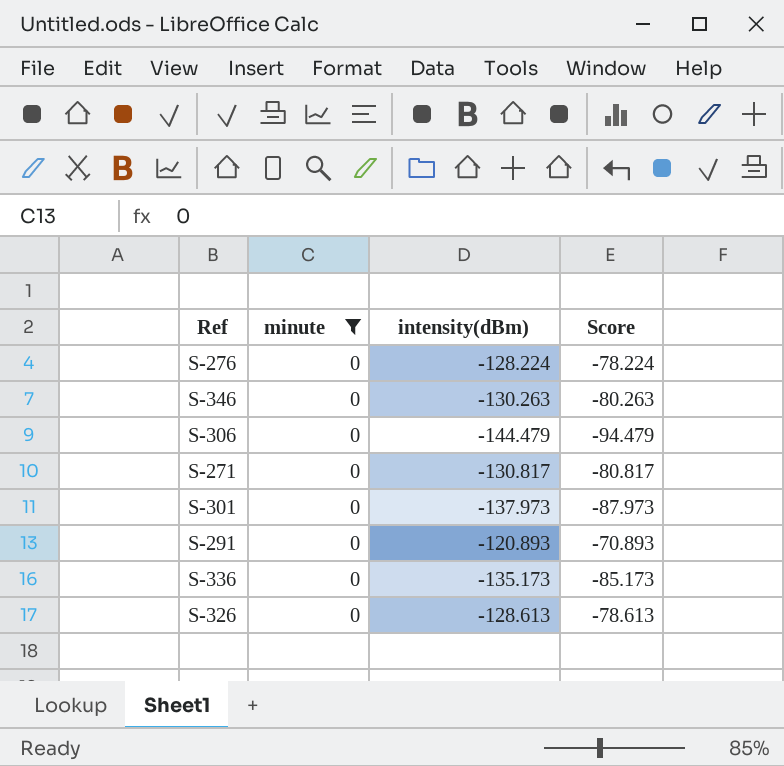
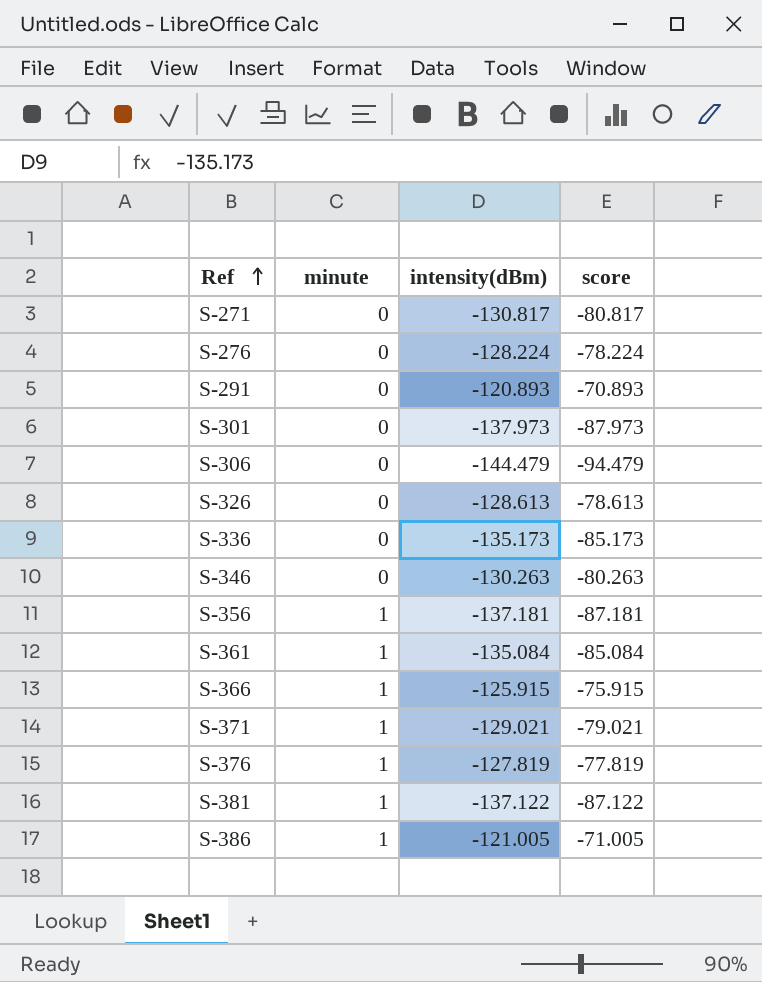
filter: minute = 0 -> none
row order: none -> Ref ascending
column name: Score -> score

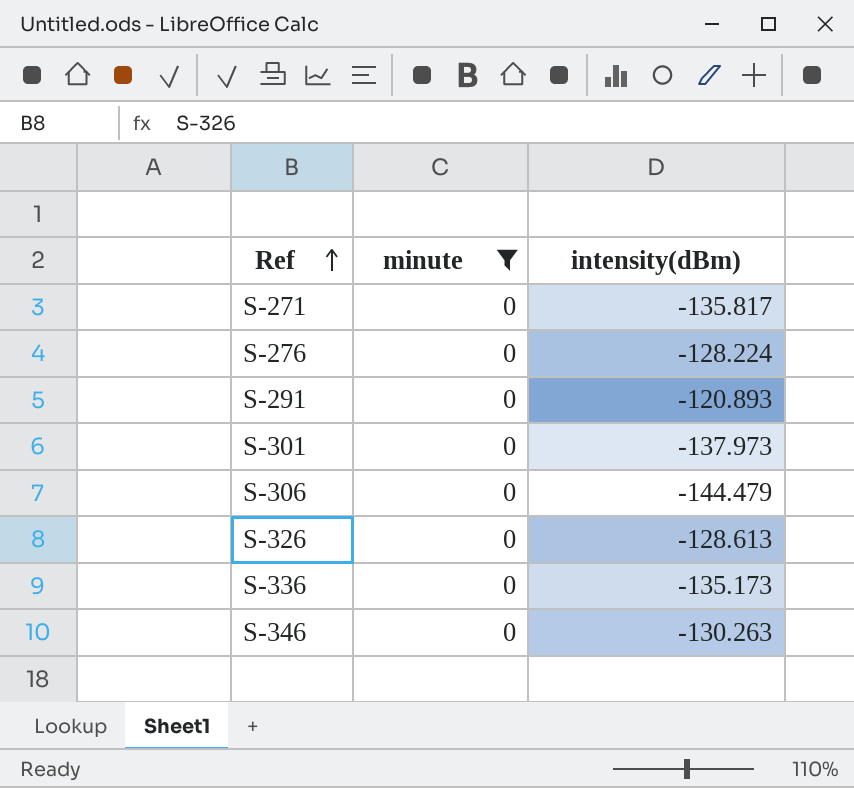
filter: none -> minute = 0
column score | formula: [intensity(dBm)] + 50 -> none
S-271 | intensity(dBm): -130.817 -> -135.817

